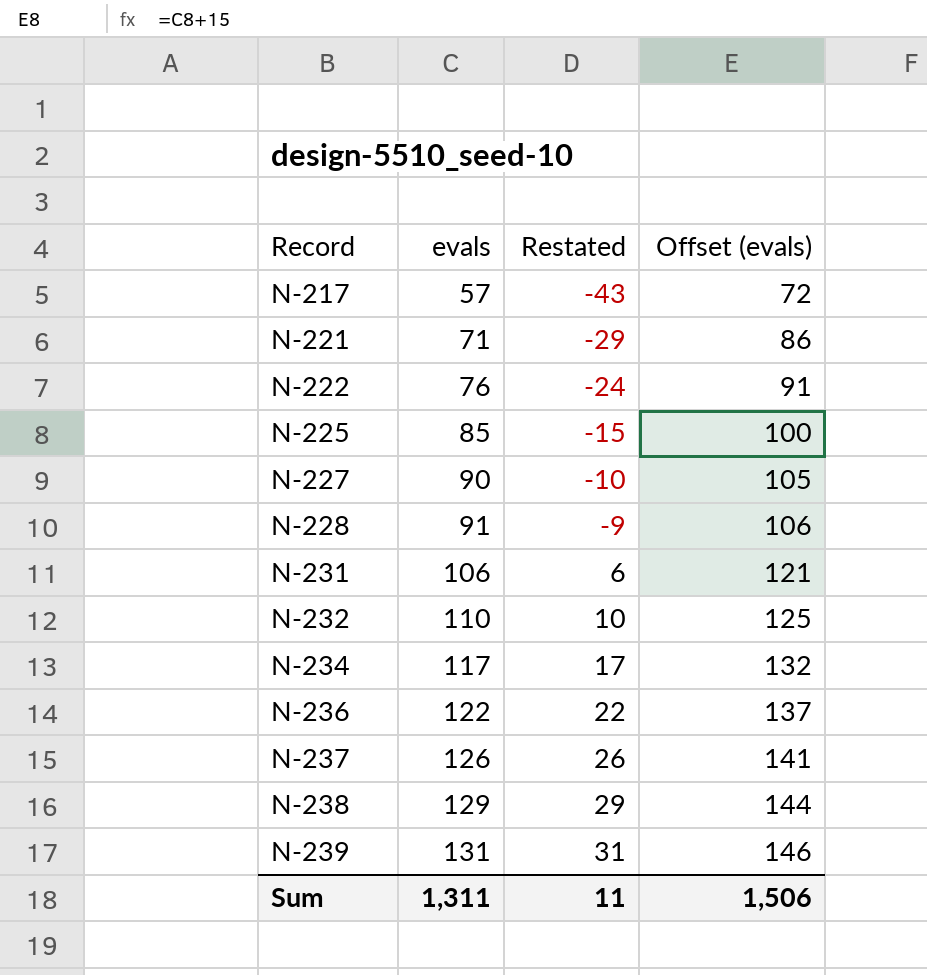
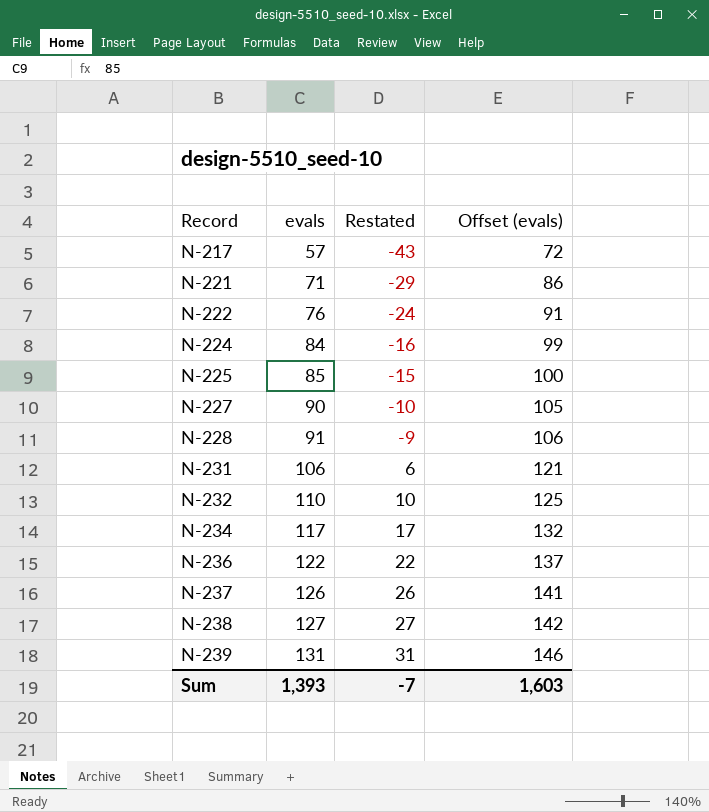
row N-224: none -> 84 | -16 | 99
N-238 | evals: 129 -> 127
N-238 | Restated: 29 -> 27
N-238 | Offset (evals): 144 -> 142
Sum | evals: 1,311 -> 1,393
Sum | Restated: 11 -> -7
Sum | Offset (evals): 1,506 -> 1,603

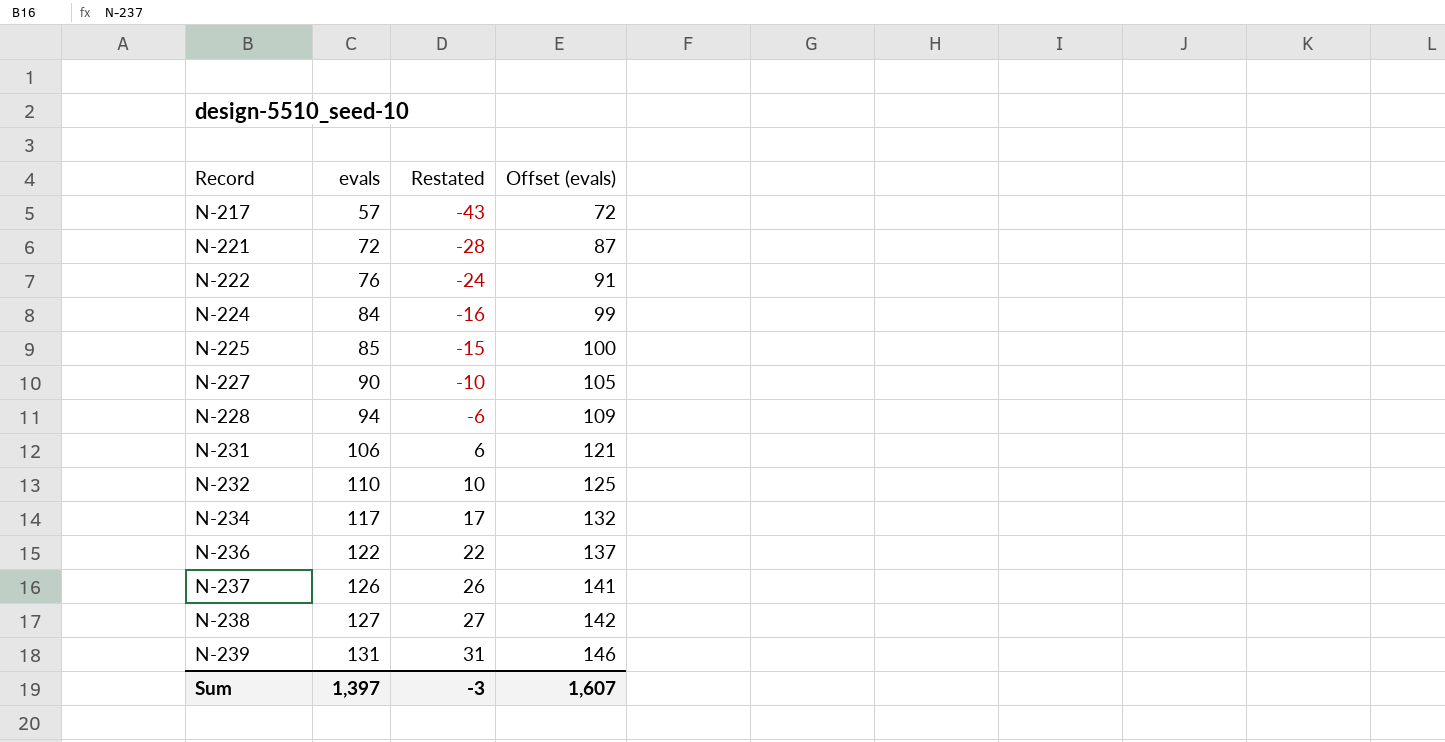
N-221 | evals: 71 -> 72
N-221 | Restated: -29 -> -28
N-221 | Offset (evals): 86 -> 87
N-228 | evals: 91 -> 94
N-228 | Restated: -9 -> -6
N-228 | Offset (evals): 106 -> 109
Sum | evals: 1,393 -> 1,397
Sum | Restated: -7 -> -3
Sum | Offset (evals): 1,603 -> 1,607

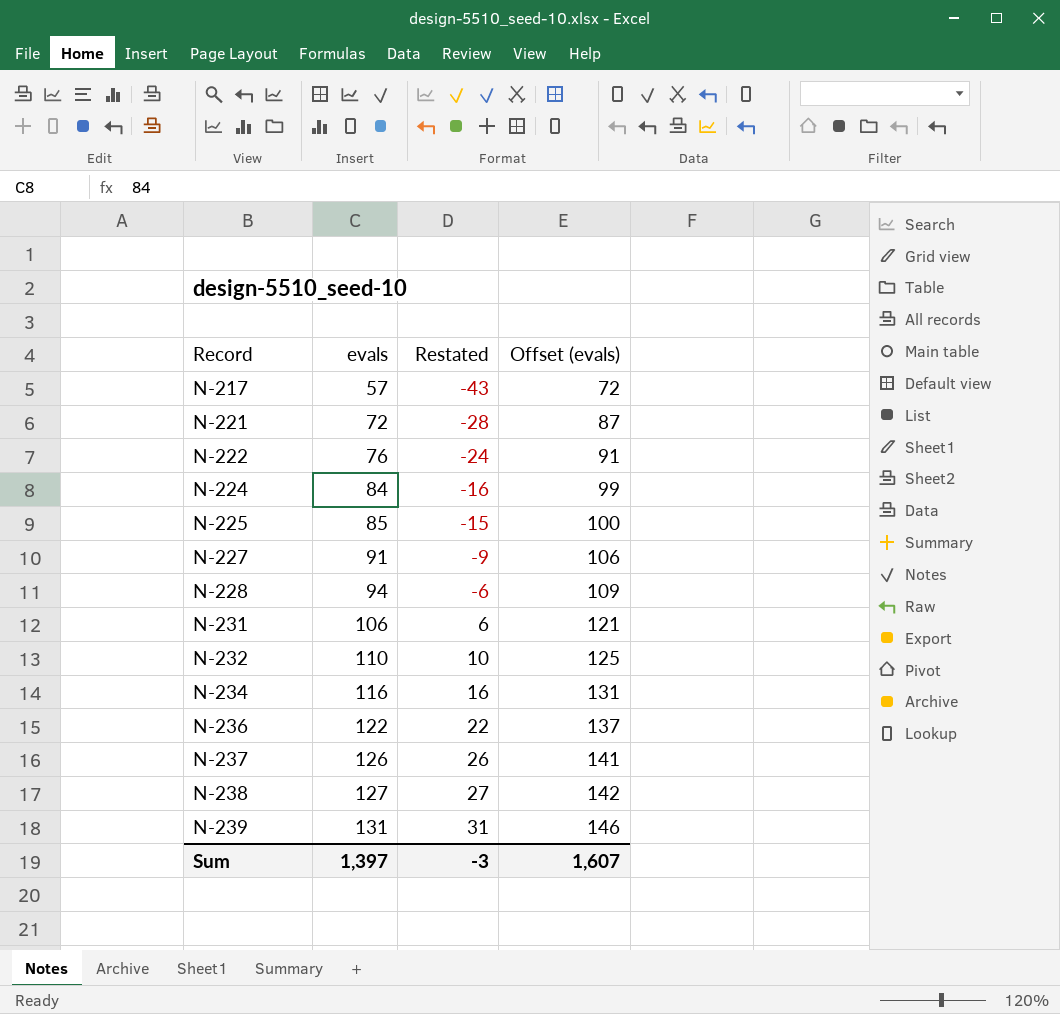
N-227 | evals: 90 -> 91
N-227 | Restated: -10 -> -9
N-227 | Offset (evals): 105 -> 106
N-234 | evals: 117 -> 116
N-234 | Restated: 17 -> 16
N-234 | Offset (evals): 132 -> 131

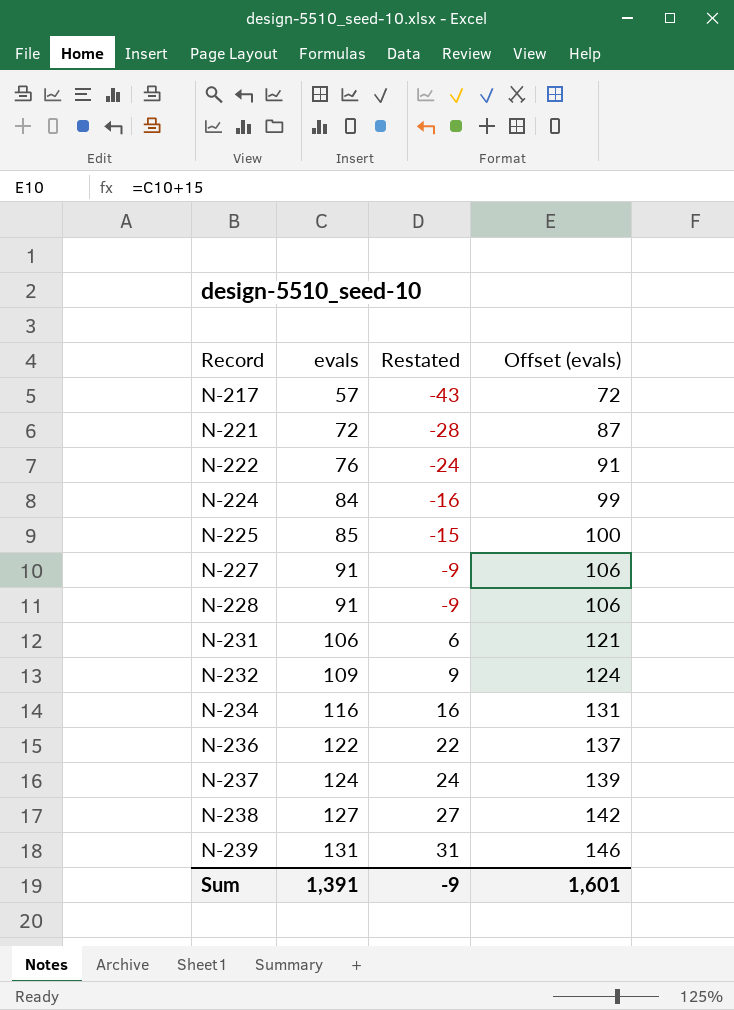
N-228 | evals: 94 -> 91
N-228 | Restated: -6 -> -9
N-228 | Offset (evals): 109 -> 106
N-232 | evals: 110 -> 109
N-232 | Restated: 10 -> 9
N-232 | Offset (evals): 125 -> 124
N-237 | evals: 126 -> 124
N-237 | Restated: 26 -> 24
N-237 | Offset (evals): 141 -> 139
Sum | evals: 1,397 -> 1,391
Sum | Restated: -3 -> -9
Sum | Offset (evals): 1,607 -> 1,601

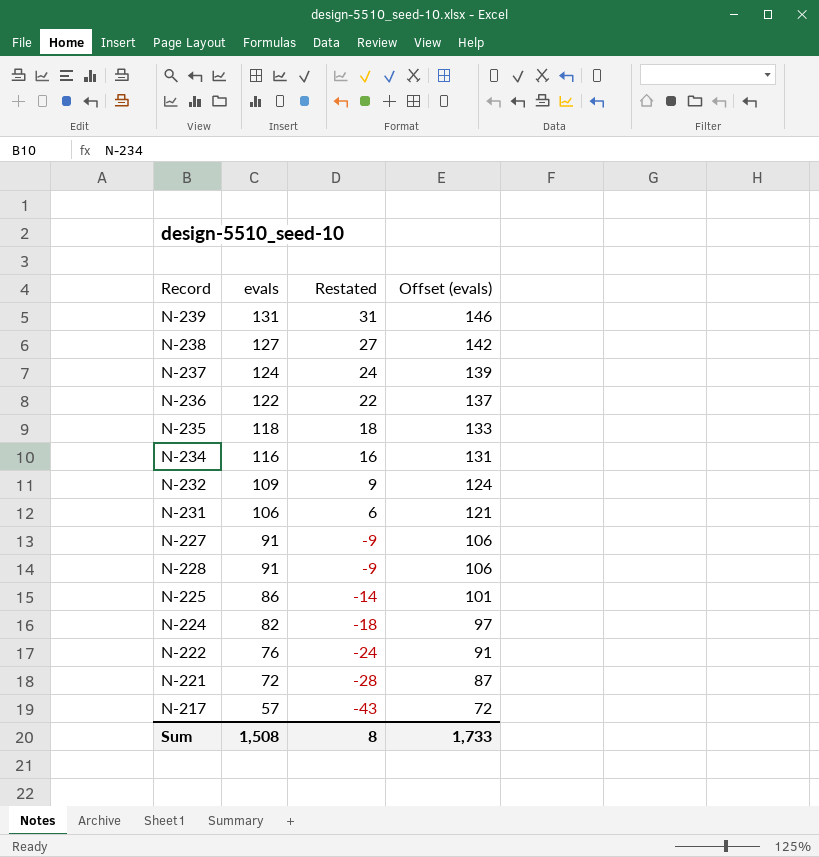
row order: Record ascending -> evals descending
row N-235: none -> 118 | 18 | 133
N-225 | evals: 85 -> 86
N-225 | Restated: -15 -> -14
N-225 | Offset (evals): 100 -> 101
N-224 | evals: 84 -> 82
N-224 | Restated: -16 -> -18
N-224 | Offset (evals): 99 -> 97
Sum | evals: 1,391 -> 1,508
Sum | Restated: -9 -> 8
Sum | Offset (evals): 1,601 -> 1,733

